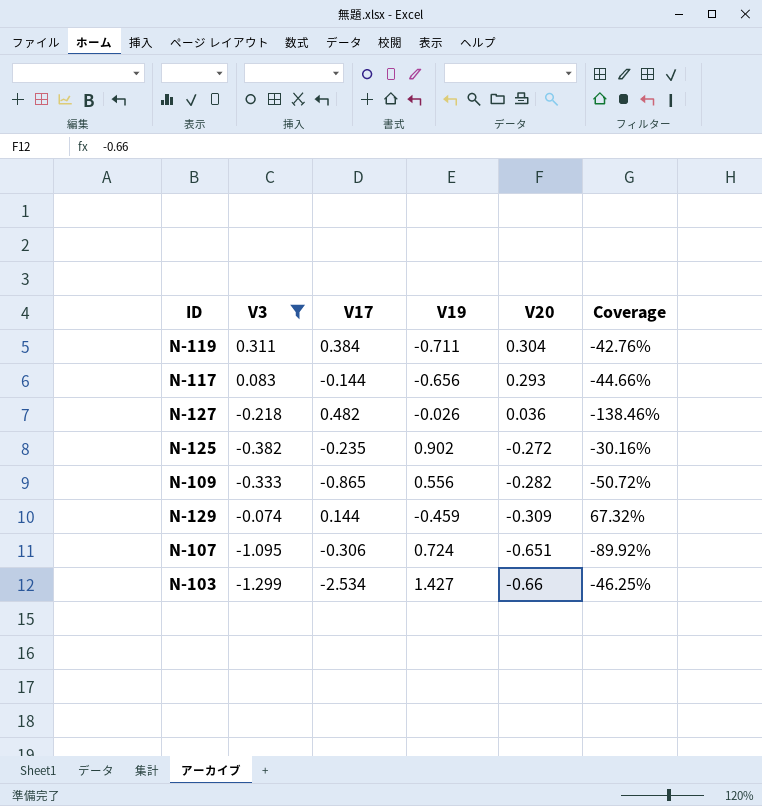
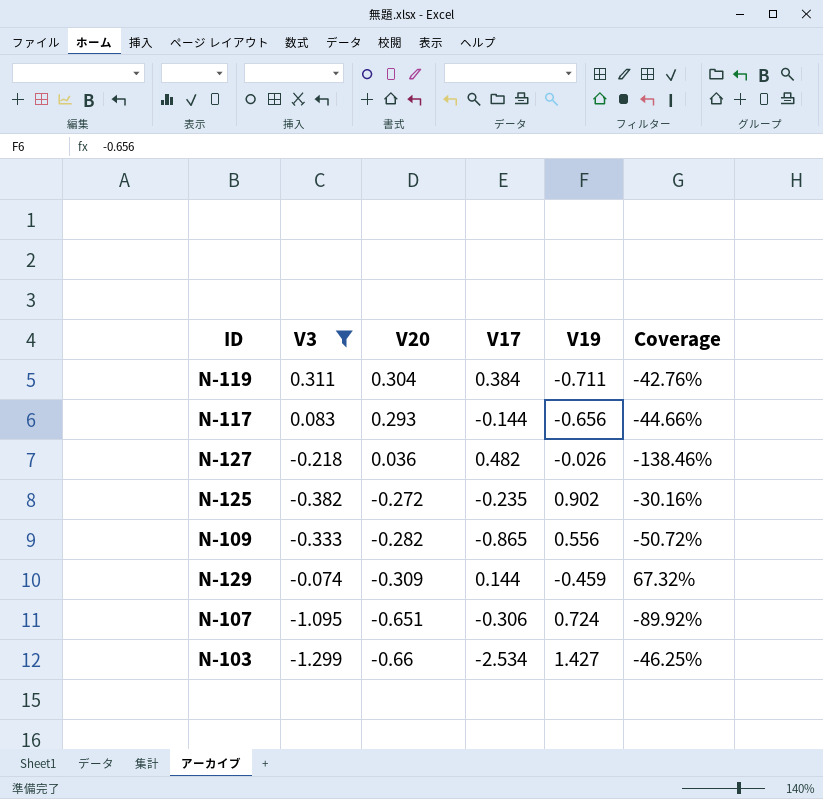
column V20 | position: 5 -> 3

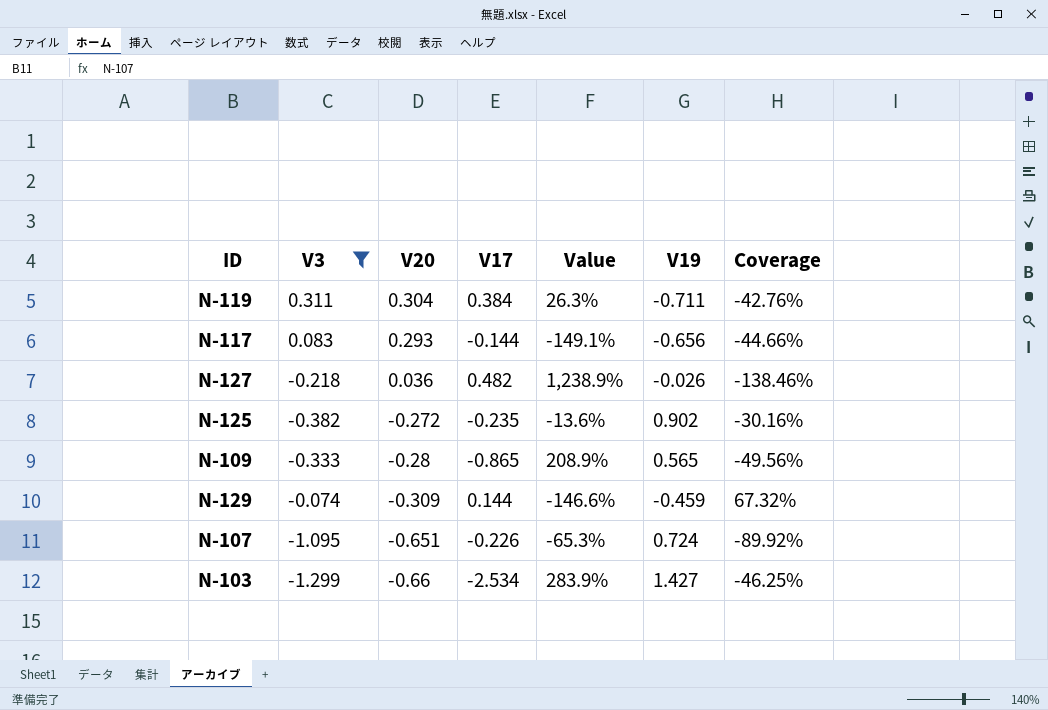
column Value | formula: none -> ([V17] - [V20]) / [V20]
N-109 | V20: -0.282 -> -0.28
N-109 | V19: 0.556 -> 0.565
N-109 | Coverage: -50.72% -> -49.56%
N-107 | V17: -0.306 -> -0.226

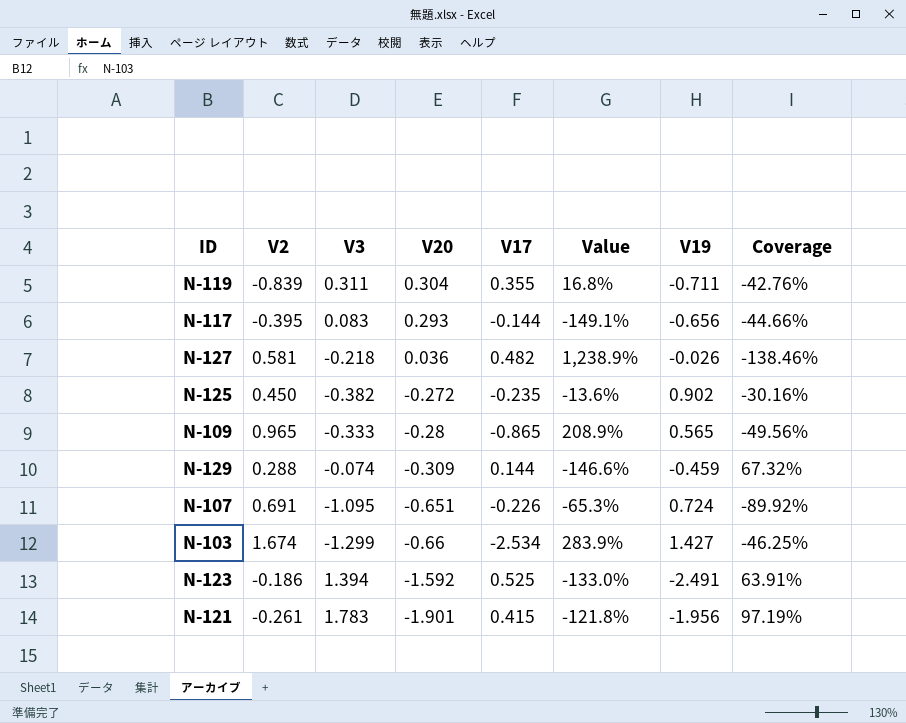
filter: V3 <= 0.311 -> none
column V2 | position: none -> 2
N-119 | V17: 0.384 -> 0.355
N-119 | Value: 26.3% -> 16.8%

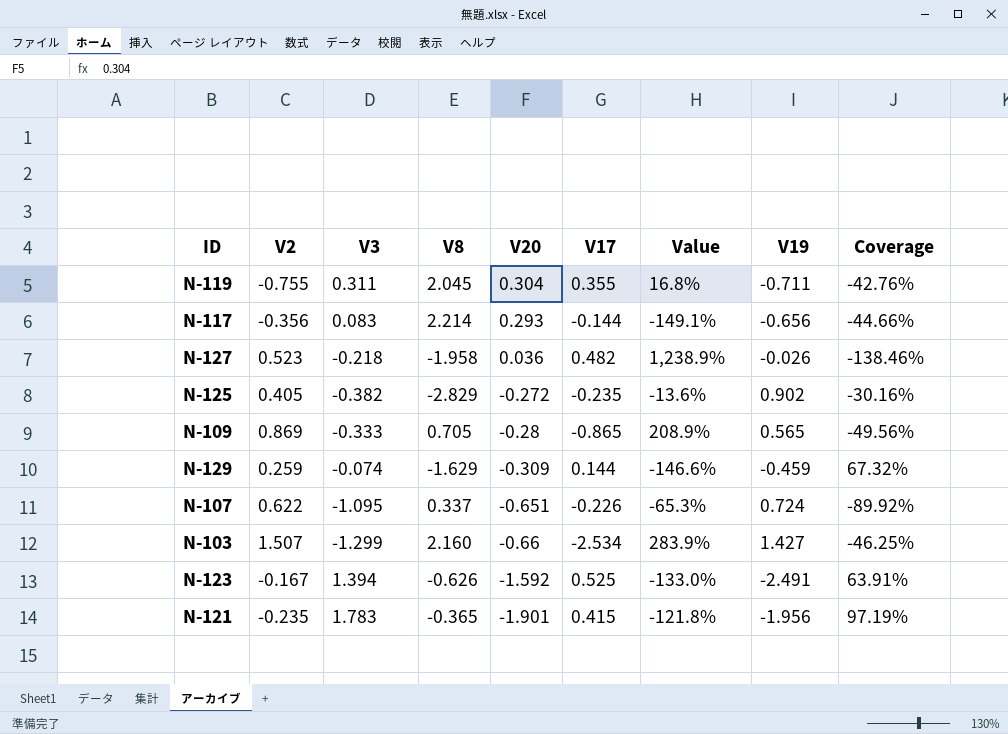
column V8 | position: none -> 4
N-119 | V2: -0.839 -> -0.755
N-117 | V2: -0.395 -> -0.356
N-127 | V2: 0.581 -> 0.523
N-125 | V2: 0.450 -> 0.405
N-109 | V2: 0.965 -> 0.869
N-129 | V2: 0.288 -> 0.259
N-107 | V2: 0.691 -> 0.622
N-103 | V2: 1.674 -> 1.507
N-123 | V2: -0.186 -> -0.167
N-121 | V2: -0.261 -> -0.235

